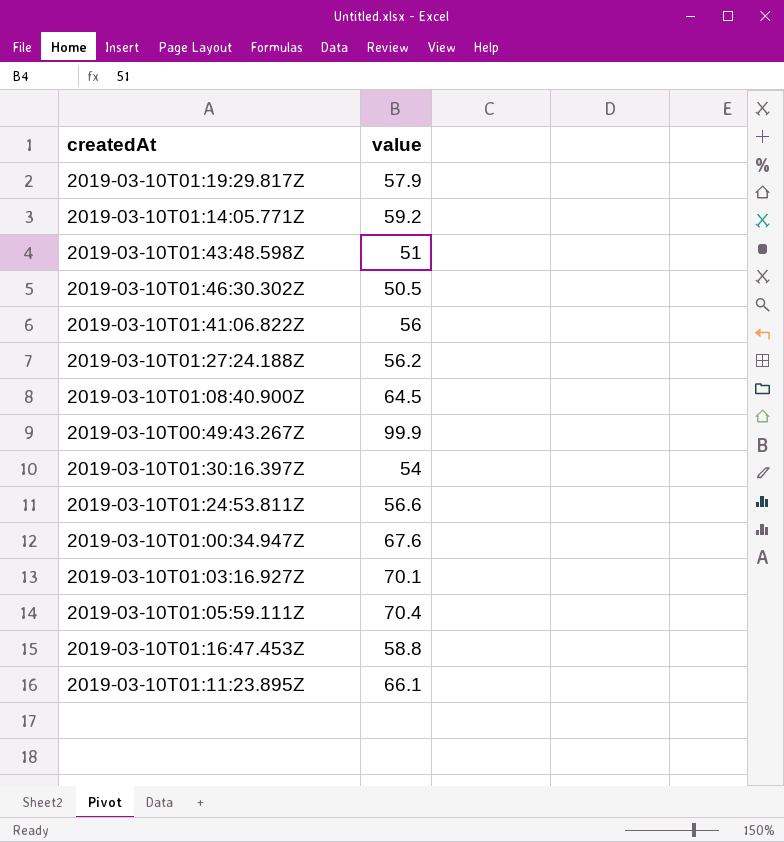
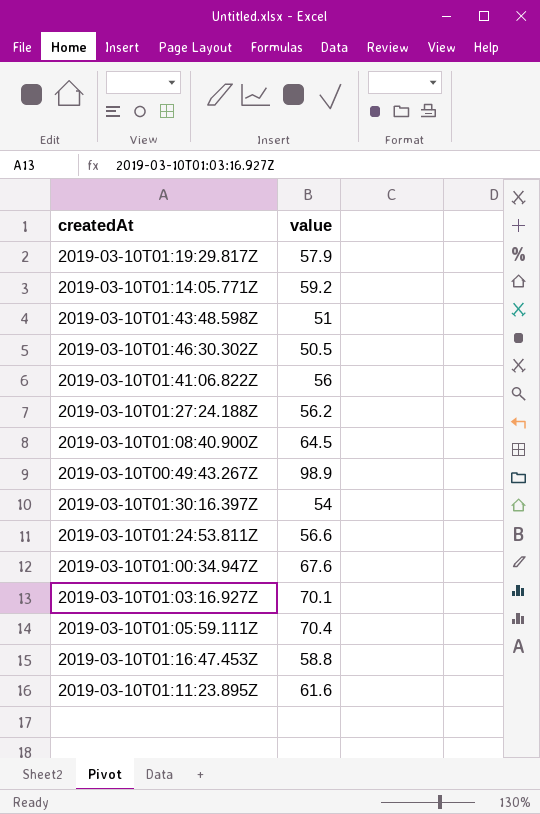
2019-03-10T00:49:43.267Z | value: 99.9 -> 98.9
2019-03-10T01:11:23.895Z | value: 66.1 -> 61.6

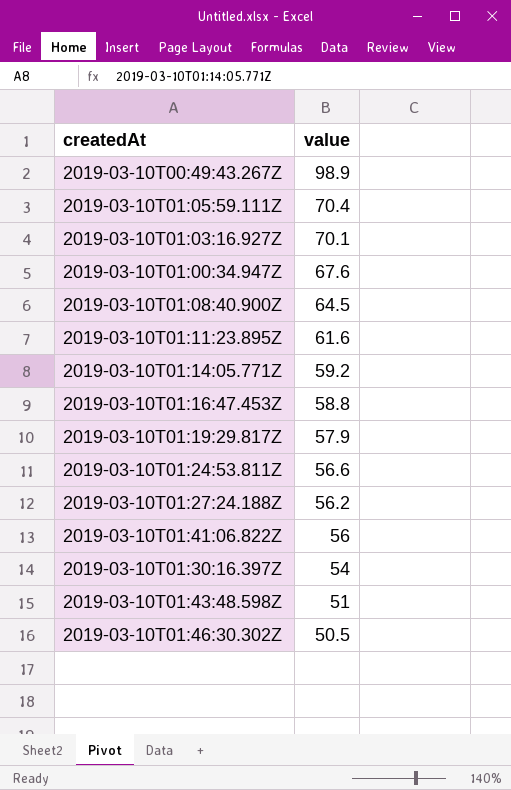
row order: none -> value descending

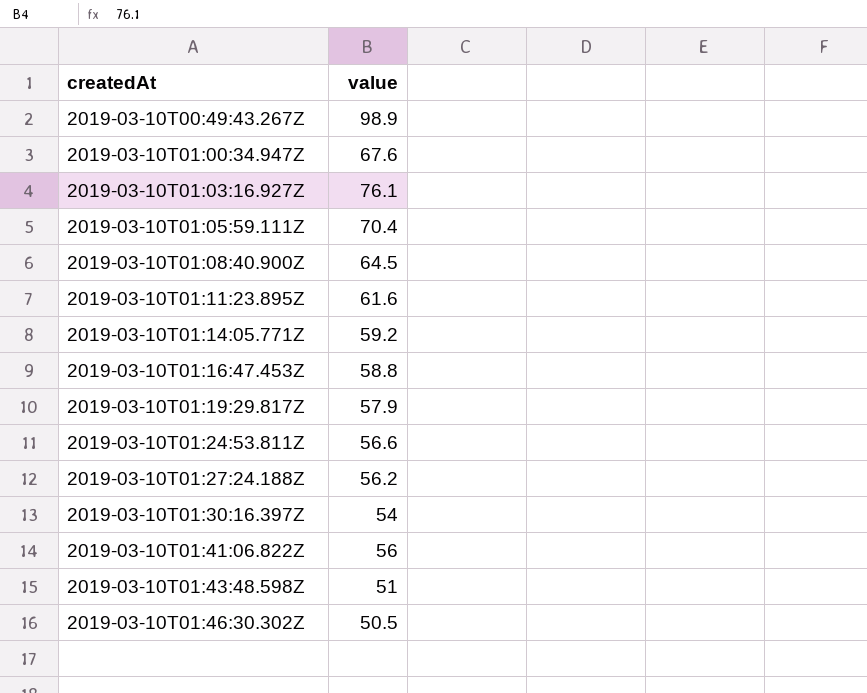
row order: value descending -> createdAt ascending
2019-03-10T01:03:16.927Z | value: 70.1 -> 76.1

